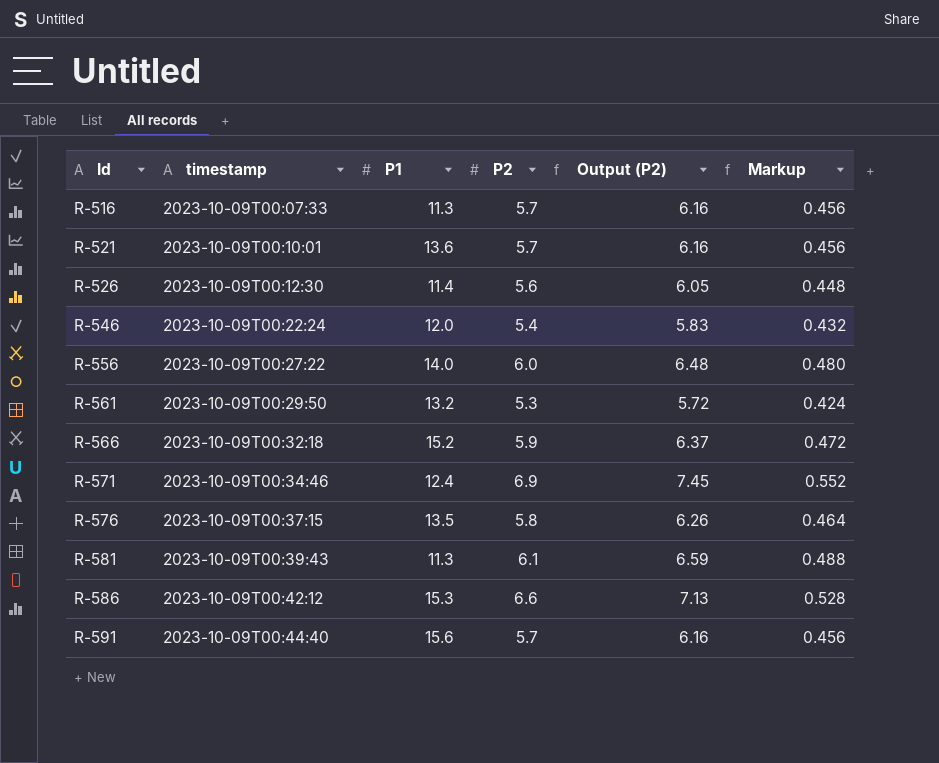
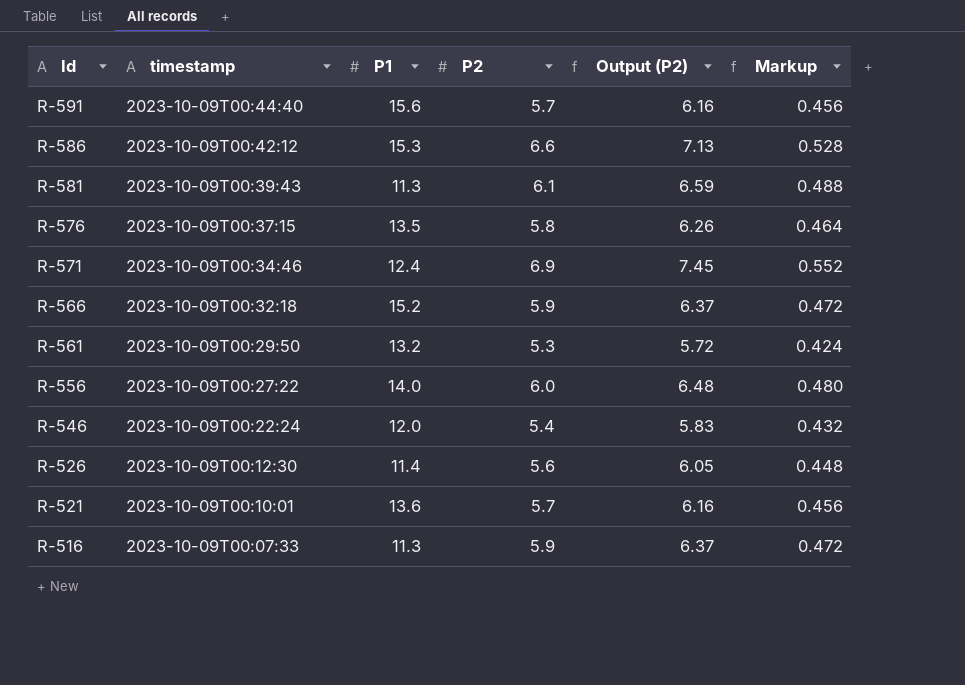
row order: Id ascending -> Id descending
R-516 | P2: 5.7 -> 5.9
R-516 | Output (P2): 6.16 -> 6.37
R-516 | Markup: 0.456 -> 0.472

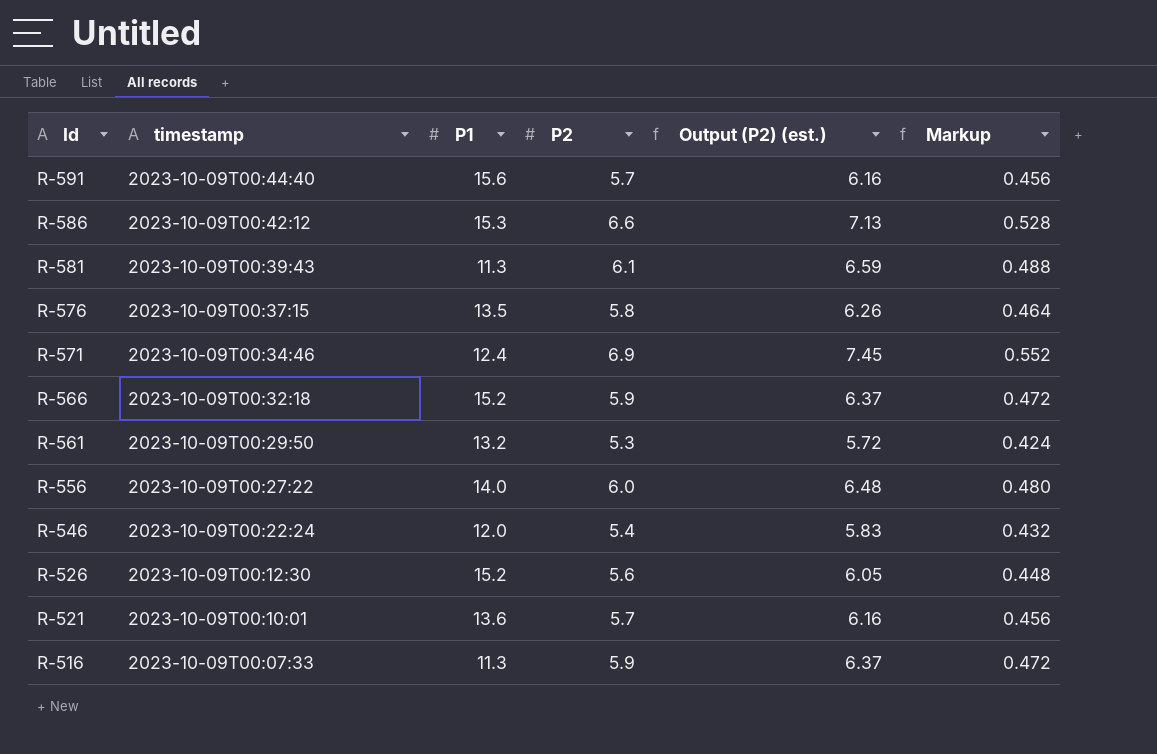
column name: Output (P2) -> Output (P2) (est.)
R-526 | P1: 11.4 -> 15.2

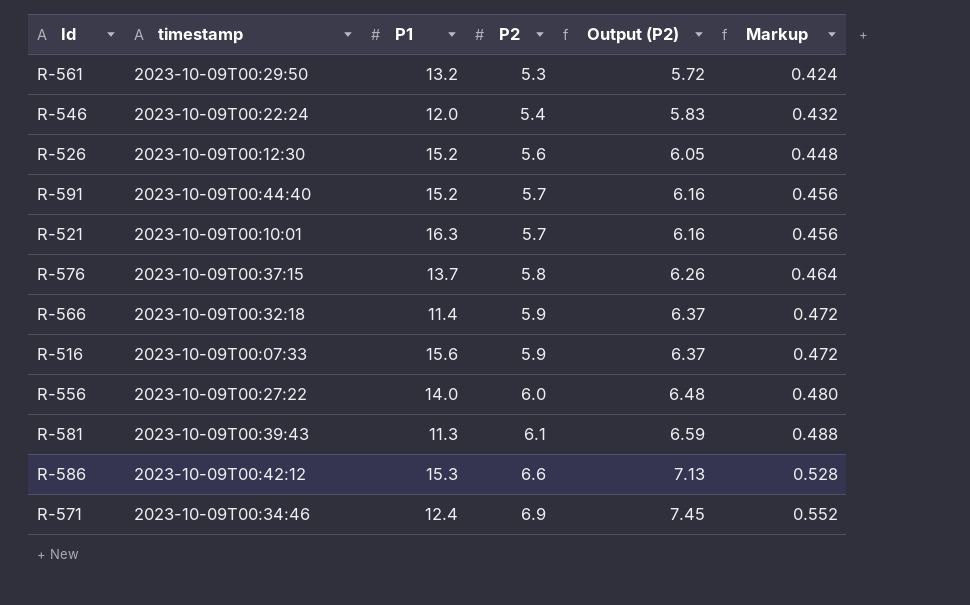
row order: Id descending -> P2 ascending
column name: Output (P2) (est.) -> Output (P2)
R-591 | P1: 15.6 -> 15.2
R-521 | P1: 13.6 -> 16.3
R-576 | P1: 13.5 -> 13.7
R-566 | P1: 15.2 -> 11.4
R-516 | P1: 11.3 -> 15.6

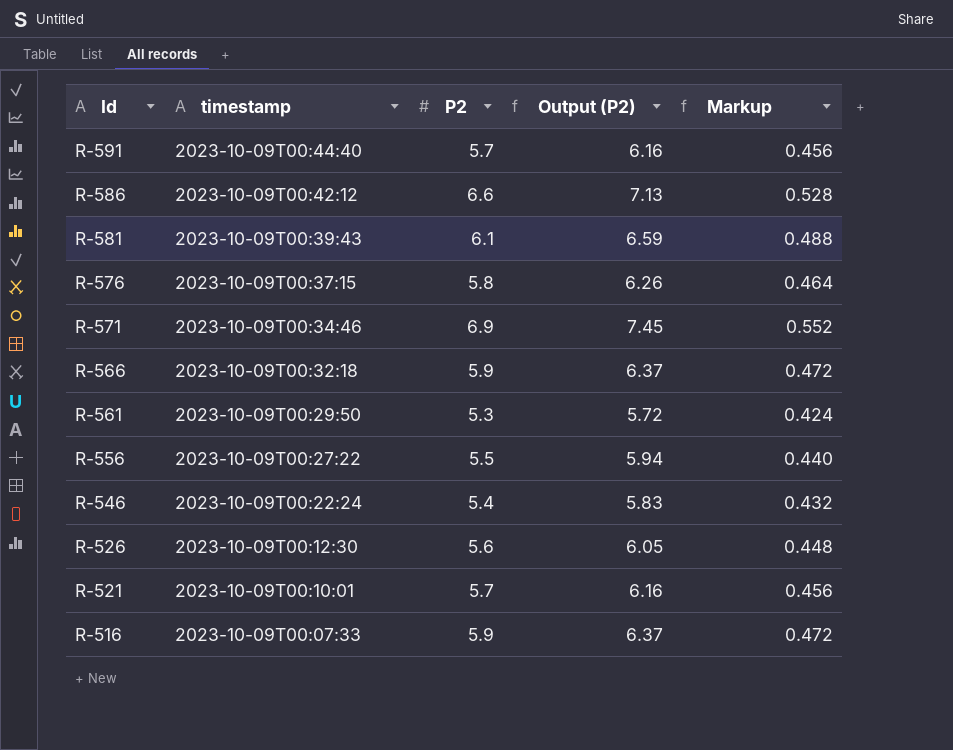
row order: P2 ascending -> Id descending
column P1 | position: 3 -> none
R-556 | P2: 6.0 -> 5.5
R-556 | Output (P2): 6.48 -> 5.94
R-556 | Markup: 0.480 -> 0.440

